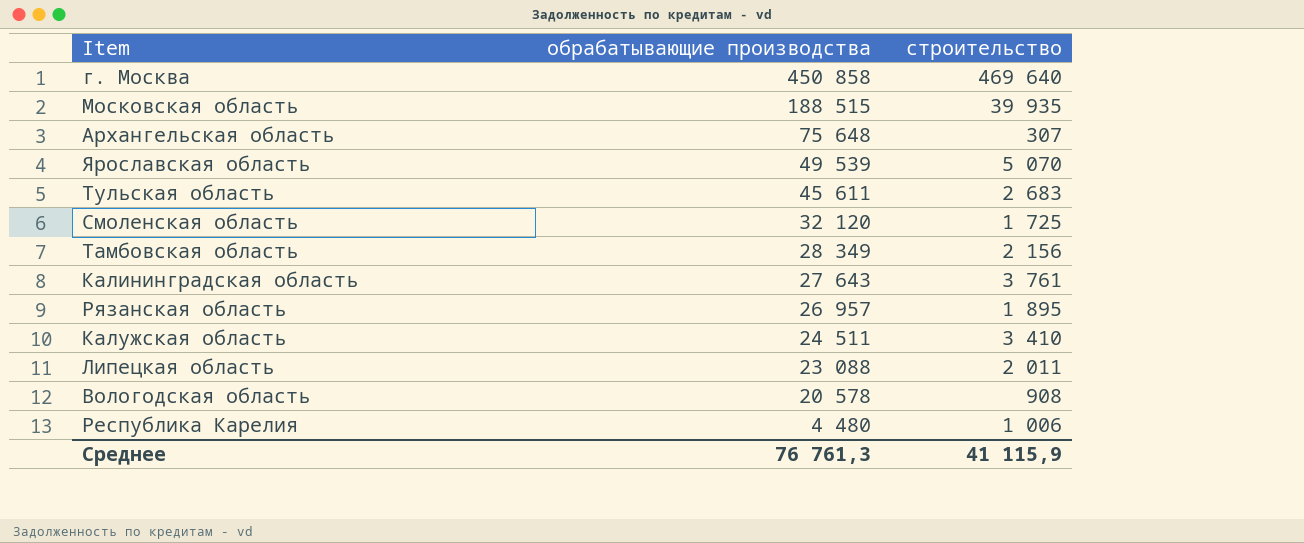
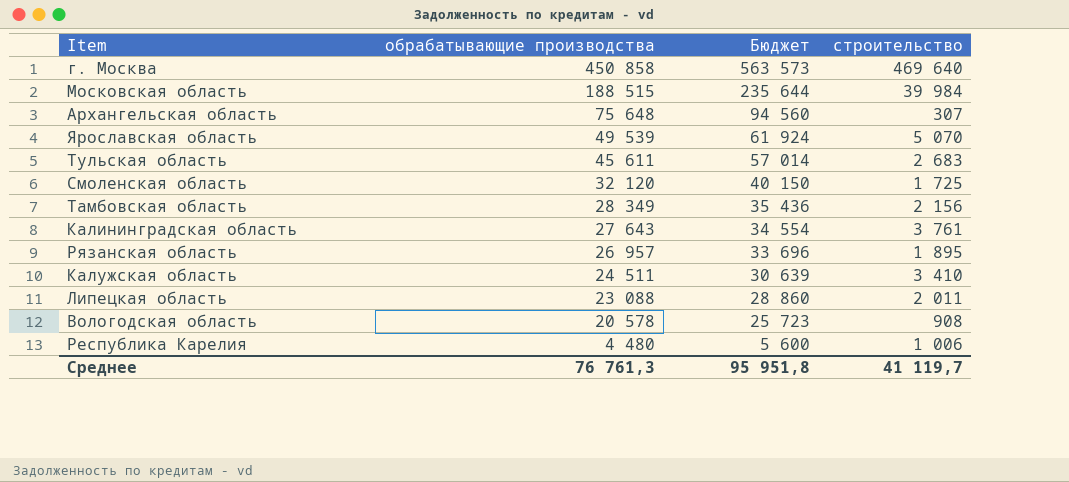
column Бюджет | formula: none -> [обрабатывающие производства] * 1,25
Московская область | строительство: 39 935 -> 39 984
Среднее | строительство: 41 115,9 -> 41 119,7

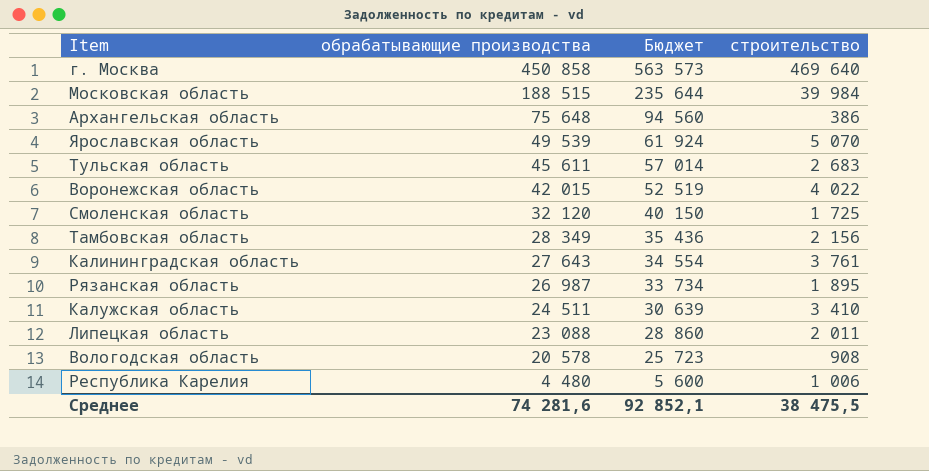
Архангельская область | строительство: 307 -> 386
row Воронежская область: none -> 42 015 | 52 519 | 4 022
Рязанская область | обрабатывающие производства: 26 957 -> 26 987
Рязанская область | Бюджет: 33 696 -> 33 734
Среднее | обрабатывающие производства: 76 761,3 -> 74 281,6
Среднее | Бюджет: 95 951,8 -> 92 852,1
Среднее | строительство: 41 119,7 -> 38 475,5

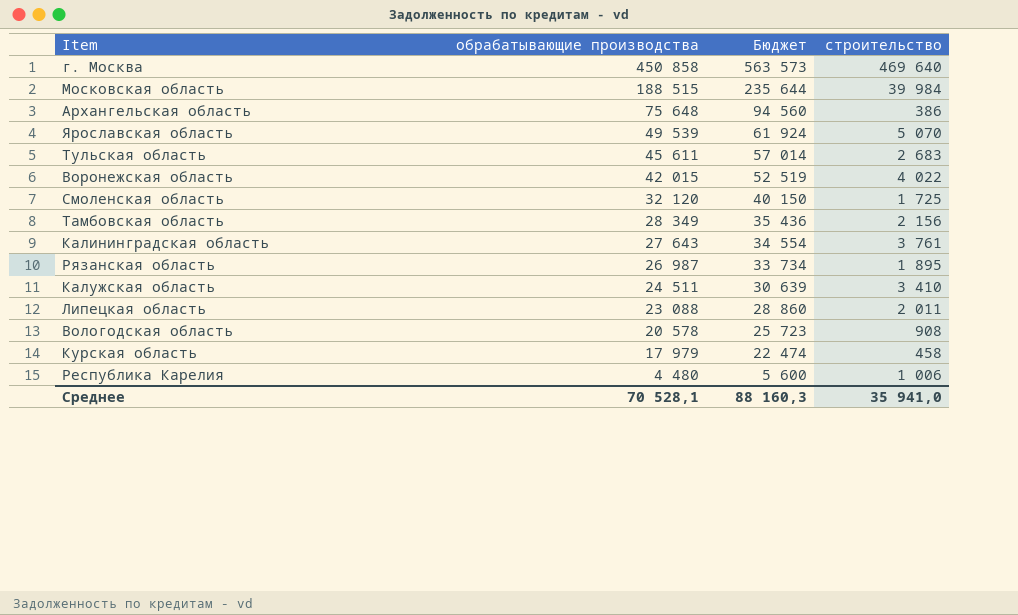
row Курская область: none -> 17 979 | 22 474 | 458
Среднее | обрабатывающие производства: 74 281,6 -> 70 528,1
Среднее | Бюджет: 92 852,1 -> 88 160,3
Среднее | строительство: 38 475,5 -> 35 941,0

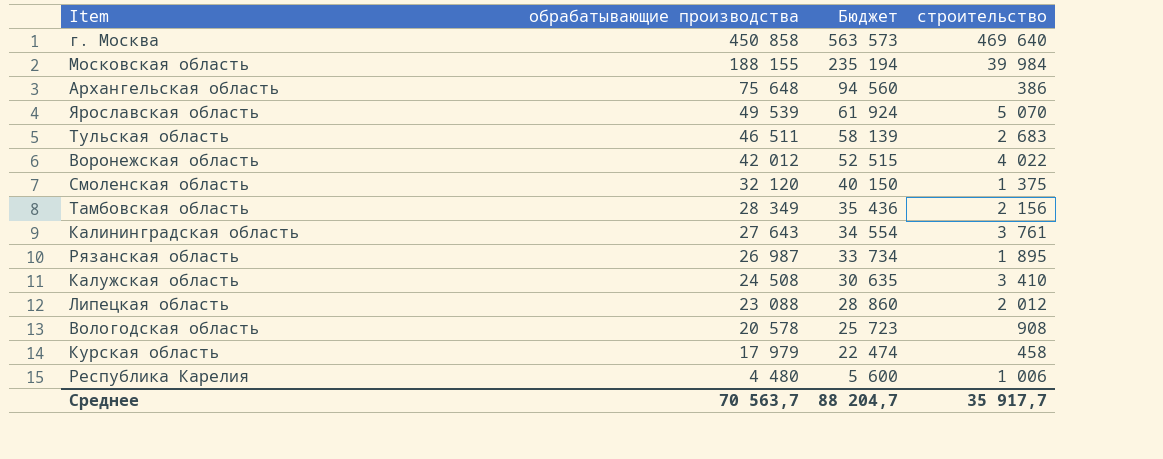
Московская область | обрабатывающие производства: 188 515 -> 188 155
Московская область | Бюджет: 235 644 -> 235 194
Тульская область | обрабатывающие производства: 45 611 -> 46 511
Тульская область | Бюджет: 57 014 -> 58 139
Воронежская область | обрабатывающие производства: 42 015 -> 42 012
Воронежская область | Бюджет: 52 519 -> 52 515
Смоленская область | строительство: 1 725 -> 1 375
Калужская область | обрабатывающие производства: 24 511 -> 24 508
Калужская область | Бюджет: 30 639 -> 30 635
Липецкая область | строительство: 2 011 -> 2 012
Среднее | обрабатывающие производства: 70 528,1 -> 70 563,7
Среднее | Бюджет: 88 160,3 -> 88 204,7
Среднее | строительство: 35 941,0 -> 35 917,7

